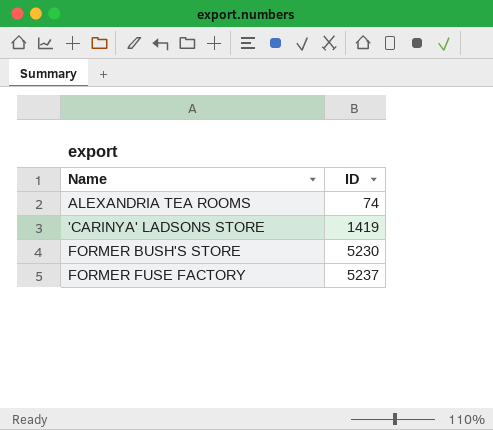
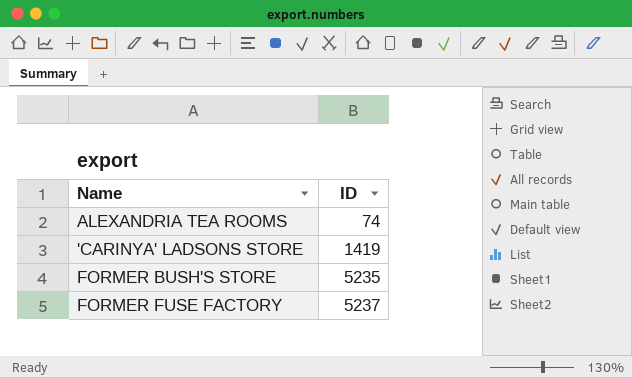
FORMER BUSH'S STORE | ID: 5230 -> 5235

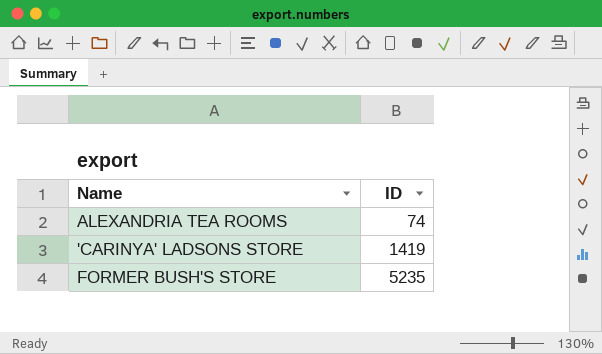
row FORMER FUSE FACTORY: 5237 -> none

